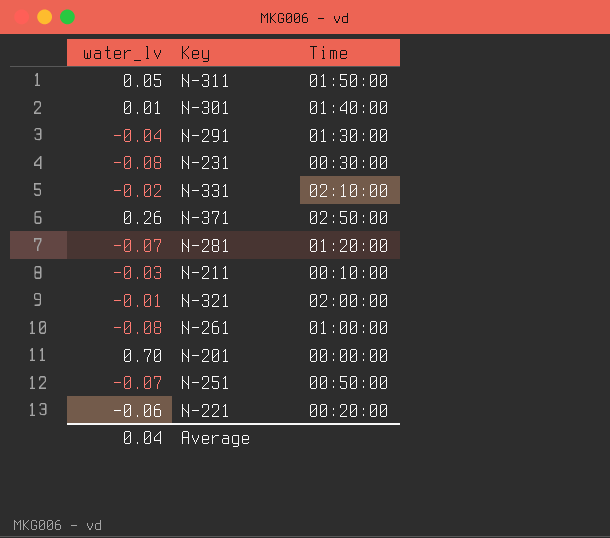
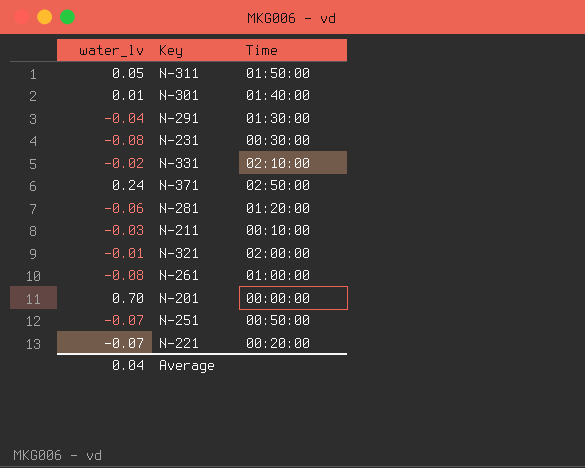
N-371 | water_lv: 0.26 -> 0.24
N-281 | water_lv: -0.07 -> -0.06
N-221 | water_lv: -0.06 -> -0.07

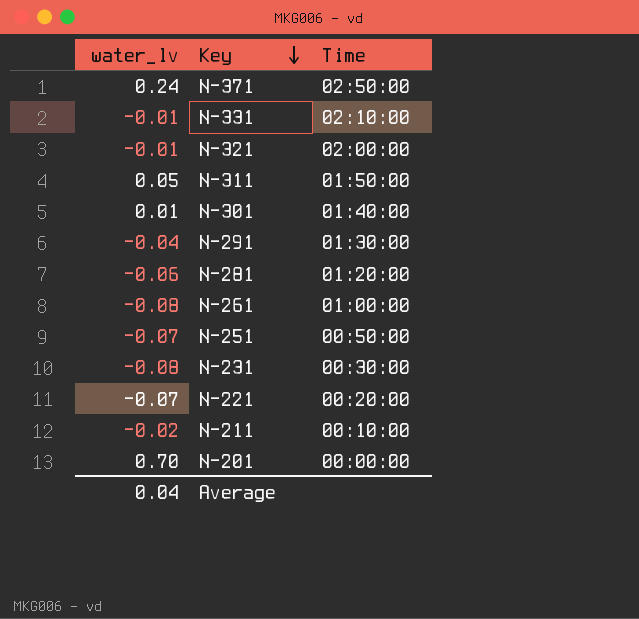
row order: none -> Key descending
N-331 | water_lv: -0.02 -> -0.01
N-211 | water_lv: -0.03 -> -0.02

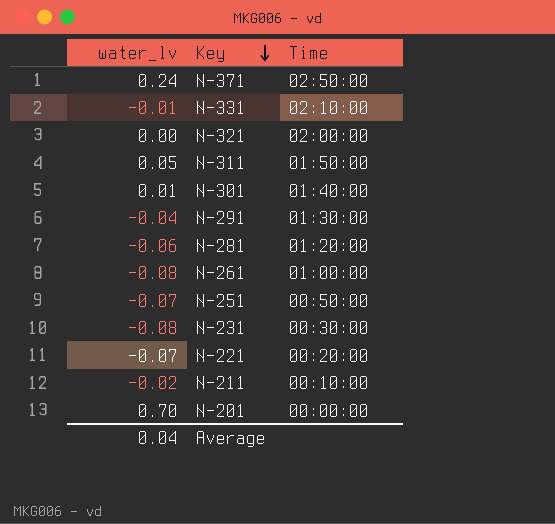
N-321 | water_lv: -0.01 -> 0.00

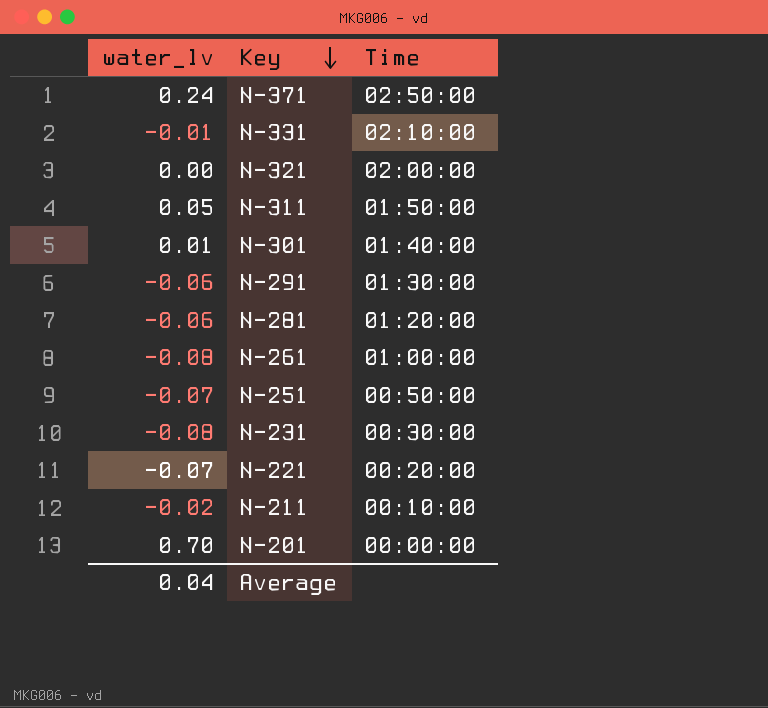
N-291 | water_lv: -0.04 -> -0.06

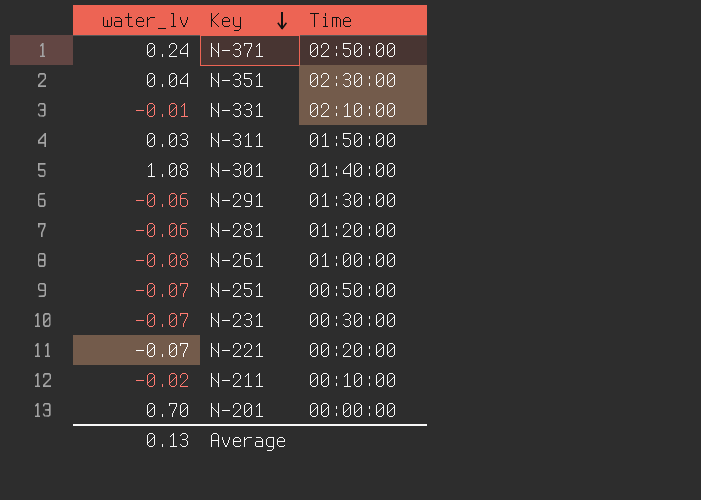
row N-321: 0.00 | 02:00:00 -> none
row N-351: none -> 0.04 | 02:30:00
N-311 | water_lv: 0.05 -> 0.03
N-301 | water_lv: 0.01 -> 1.08
N-231 | water_lv: -0.08 -> -0.07
Average | water_lv: 0.04 -> 0.13

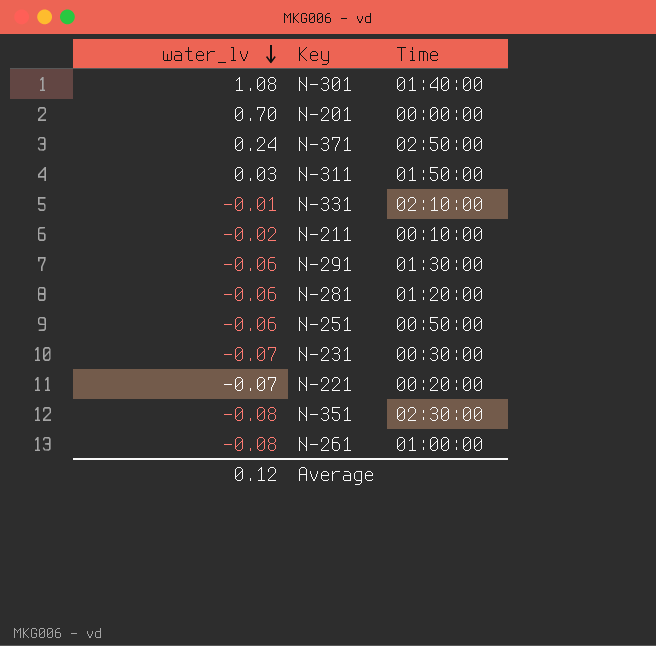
row order: Key descending -> water_lv descending
N-251 | water_lv: -0.07 -> -0.06
N-351 | water_lv: 0.04 -> -0.08
Average | water_lv: 0.13 -> 0.12

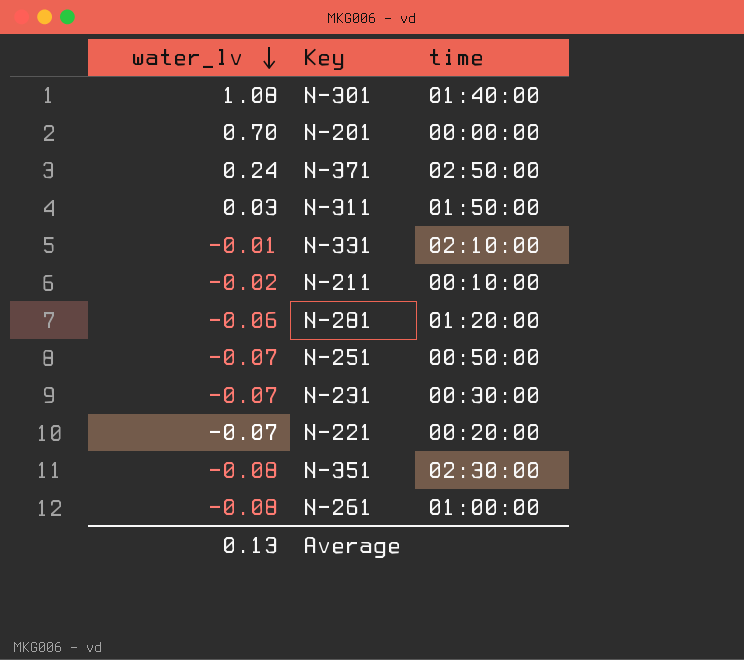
column name: Time -> time
row N-291: -0.06 | 01:30:00 -> none
N-251 | water_lv: -0.06 -> -0.07
Average | water_lv: 0.12 -> 0.13

